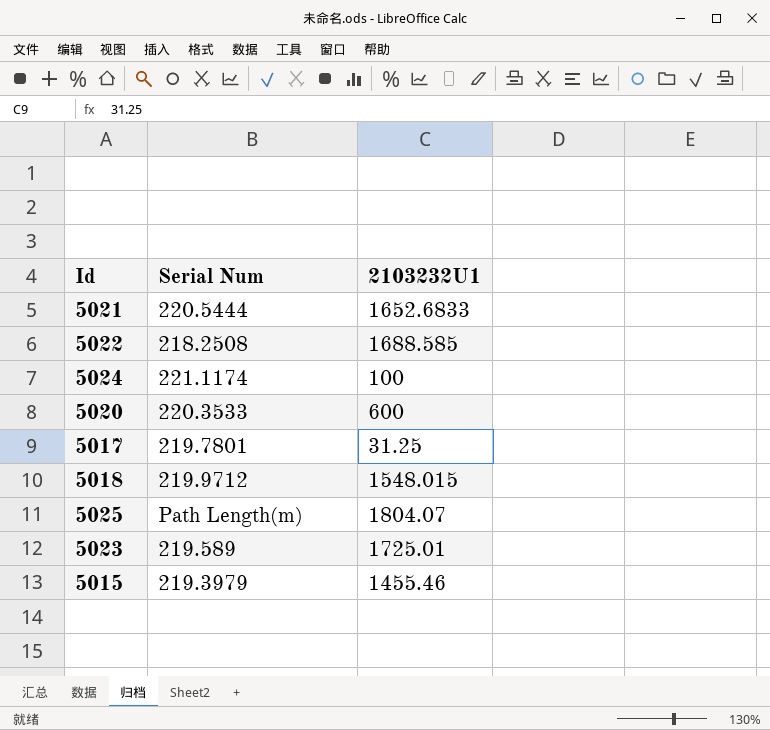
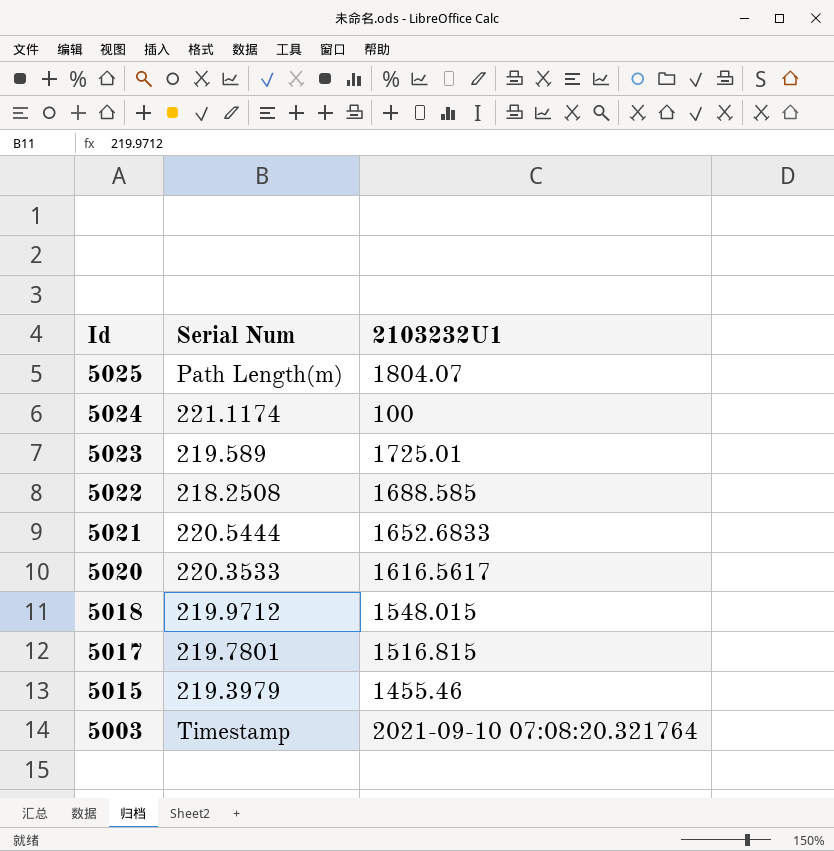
row order: none -> Id descending
5020 | 2103232U1: 600 -> 1616.5617
5017 | 2103232U1: 31.25 -> 1516.815
row 5003: none -> Timestamp | 2021-09-10 07:08:20.321764

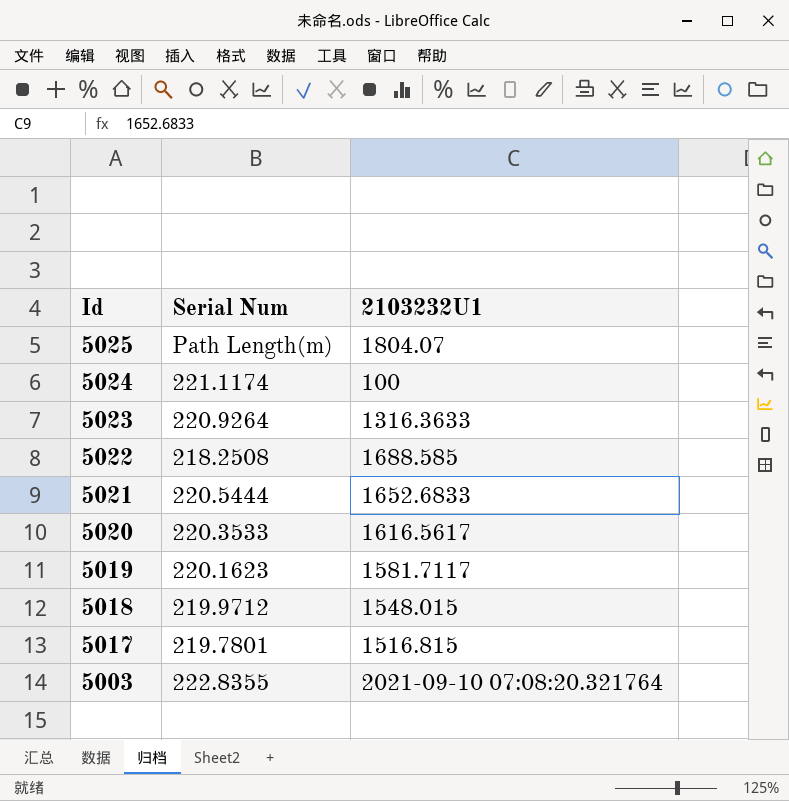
row 5015: 219.3979 | 1455.46 -> none
5023 | Serial Num: 219.589 -> 220.9264
5023 | 2103232U1: 1725.01 -> 1316.3633
row 5019: none -> 220.1623 | 1581.7117
5003 | Serial Num: Timestamp -> 222.8355

